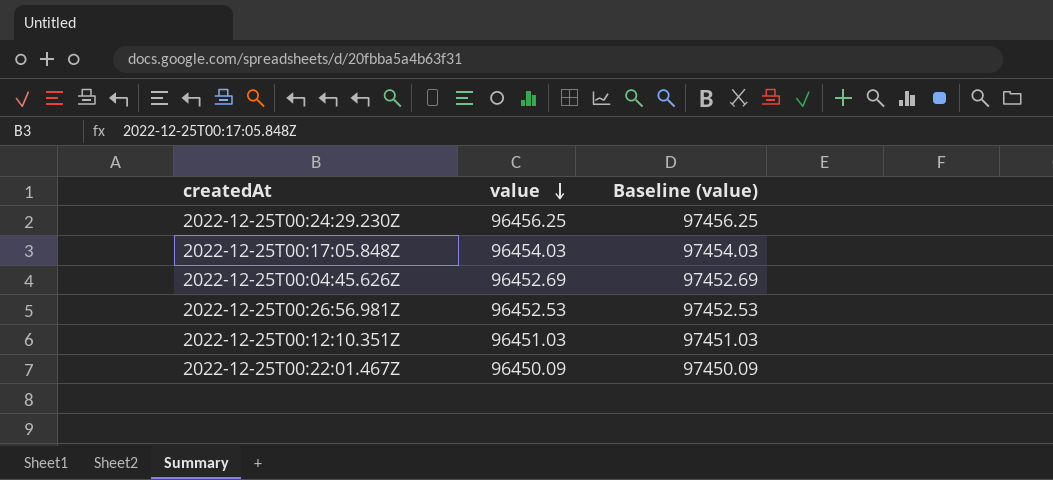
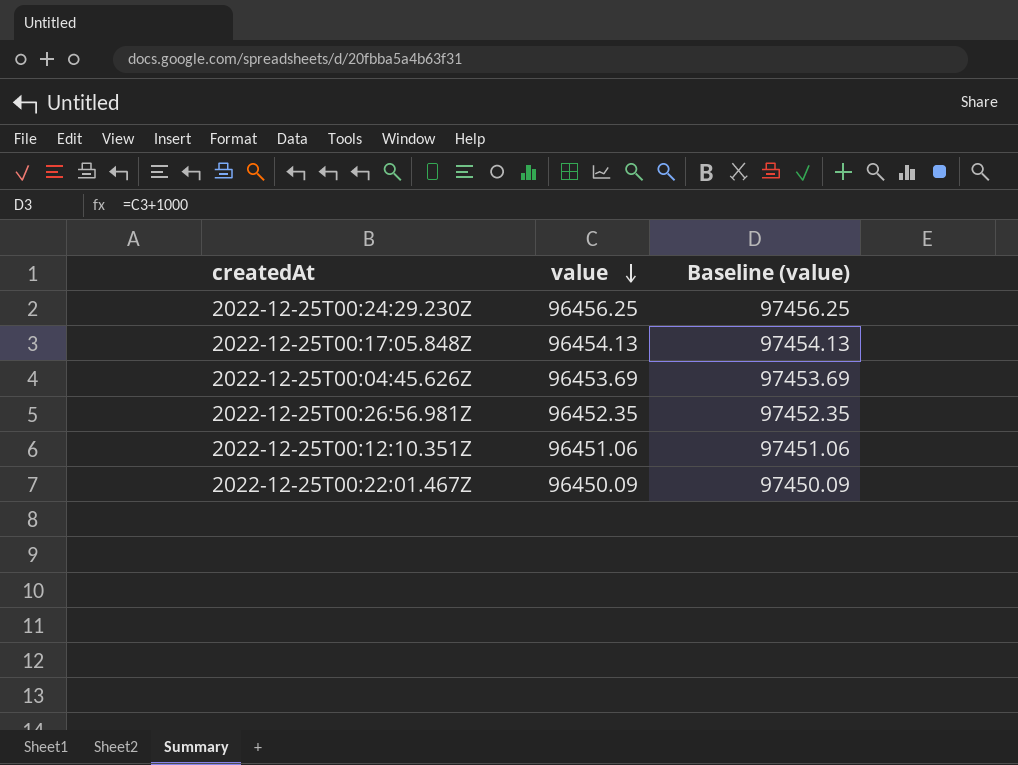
2022-12-25T00:17:05.848Z | value: 96454.03 -> 96454.13
2022-12-25T00:17:05.848Z | Baseline (value): 97454.03 -> 97454.13
2022-12-25T00:04:45.626Z | value: 96452.69 -> 96453.69
2022-12-25T00:04:45.626Z | Baseline (value): 97452.69 -> 97453.69
2022-12-25T00:26:56.981Z | value: 96452.53 -> 96452.35
2022-12-25T00:26:56.981Z | Baseline (value): 97452.53 -> 97452.35
2022-12-25T00:12:10.351Z | value: 96451.03 -> 96451.06
2022-12-25T00:12:10.351Z | Baseline (value): 97451.03 -> 97451.06

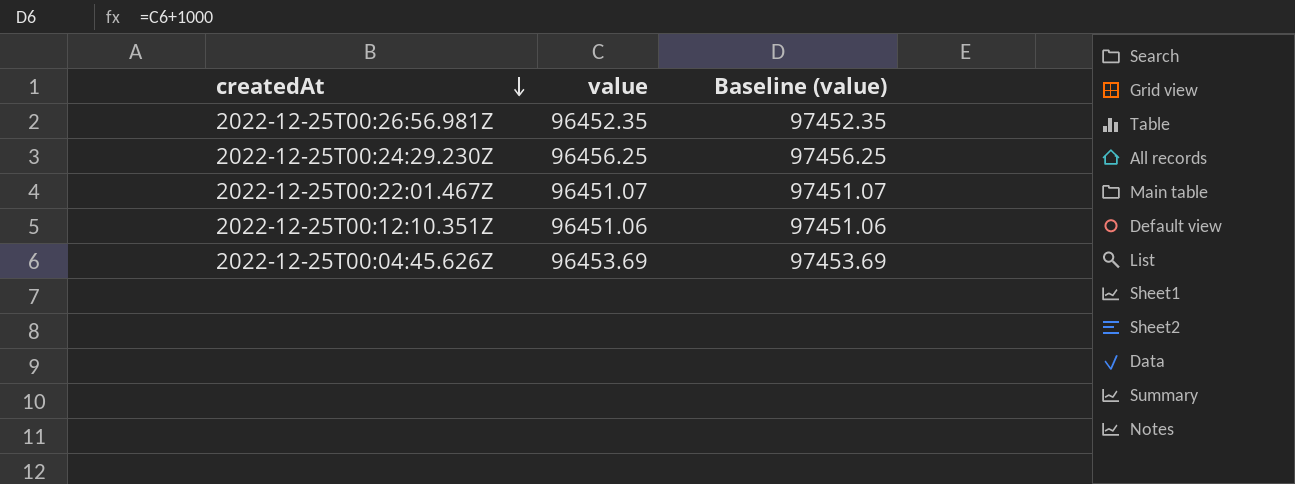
row order: value descending -> createdAt descending
row 2022-12-25T00:17:05.848Z: 96454.13 | 97454.13 -> none
2022-12-25T00:22:01.467Z | value: 96450.09 -> 96451.07
2022-12-25T00:22:01.467Z | Baseline (value): 97450.09 -> 97451.07

